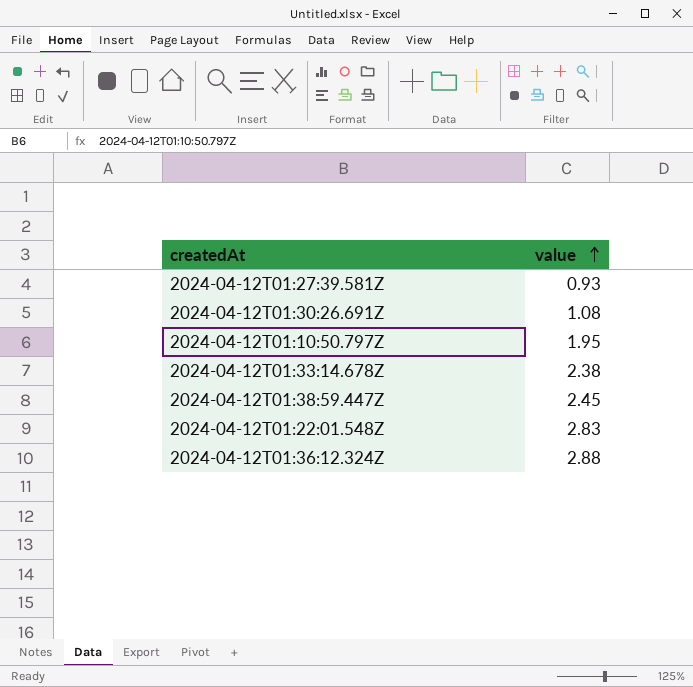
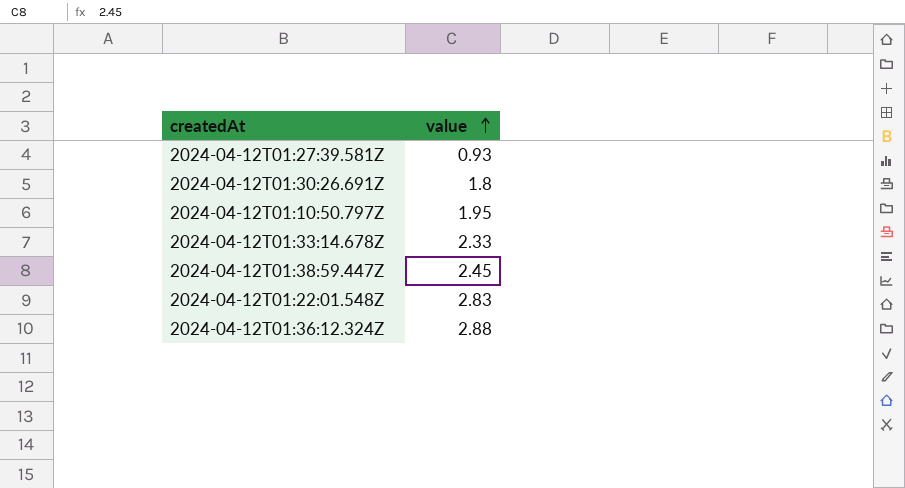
2024-04-12T01:30:26.691Z | value: 1.08 -> 1.8
2024-04-12T01:33:14.678Z | value: 2.38 -> 2.33

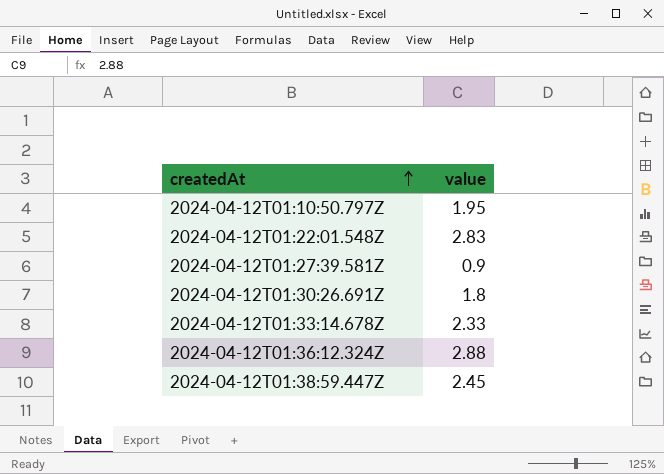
row order: value ascending -> createdAt ascending
2024-04-12T01:27:39.581Z | value: 0.93 -> 0.9

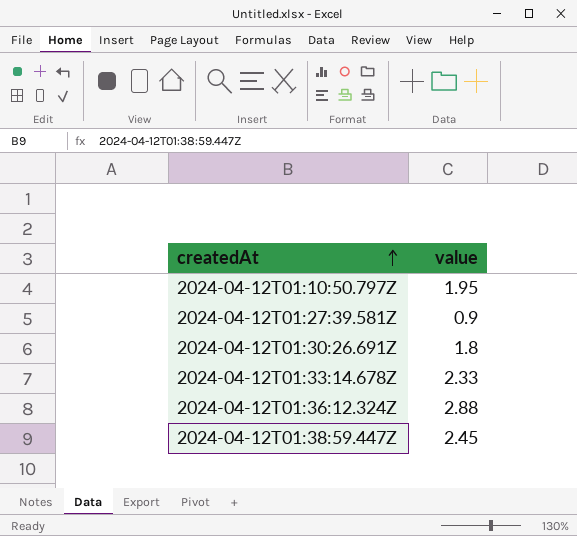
row 2024-04-12T01:22:01.548Z: 2.83 -> none

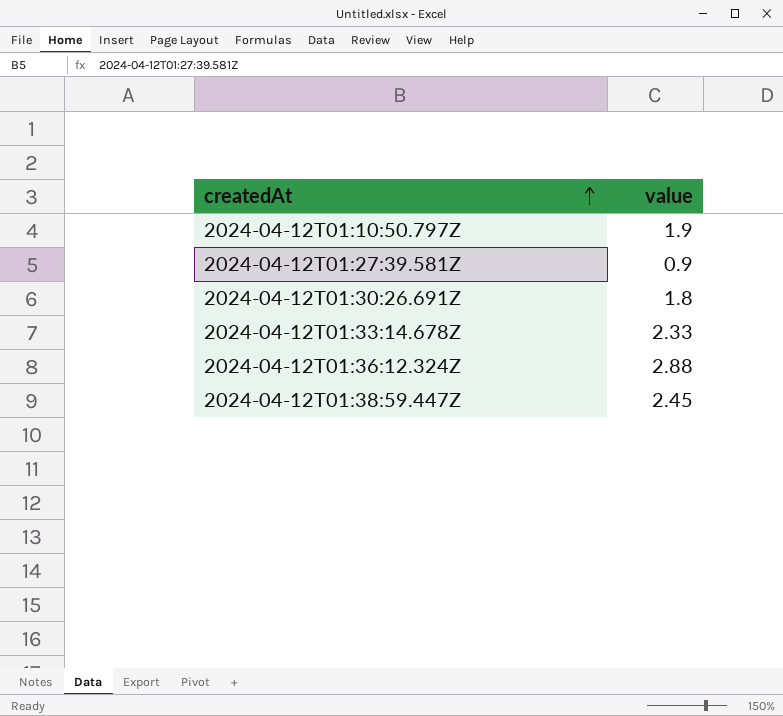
2024-04-12T01:10:50.797Z | value: 1.95 -> 1.9

